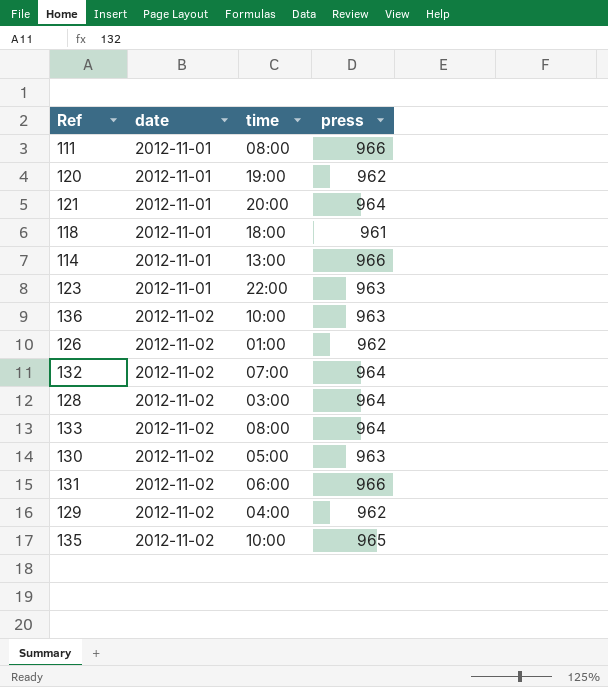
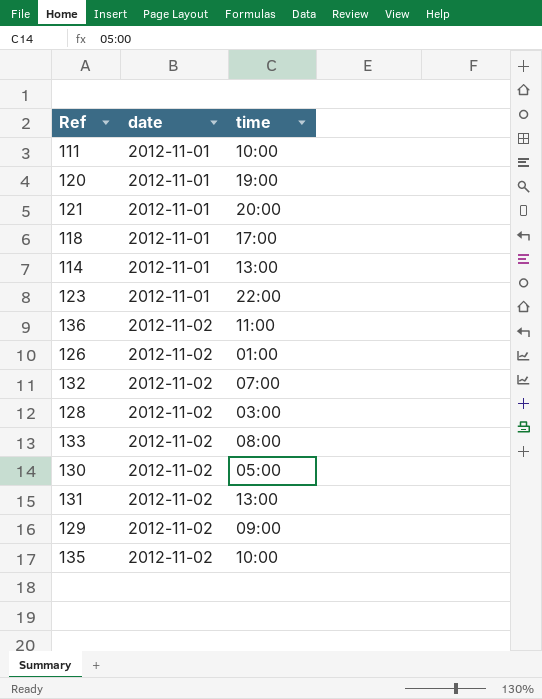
column press | position: 4 -> none
111 | time: 08:00 -> 10:00
118 | time: 18:00 -> 17:00
136 | time: 10:00 -> 11:00
131 | time: 06:00 -> 13:00
129 | time: 04:00 -> 09:00

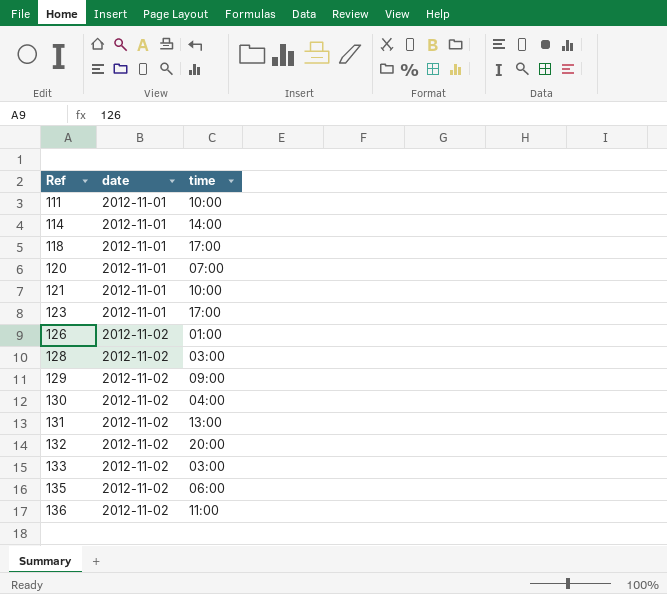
row order: date ascending -> Ref ascending
114 | time: 13:00 -> 14:00
120 | time: 19:00 -> 07:00
121 | time: 20:00 -> 10:00
123 | time: 22:00 -> 17:00
130 | time: 05:00 -> 04:00
132 | time: 07:00 -> 20:00
133 | time: 08:00 -> 03:00
135 | time: 10:00 -> 06:00

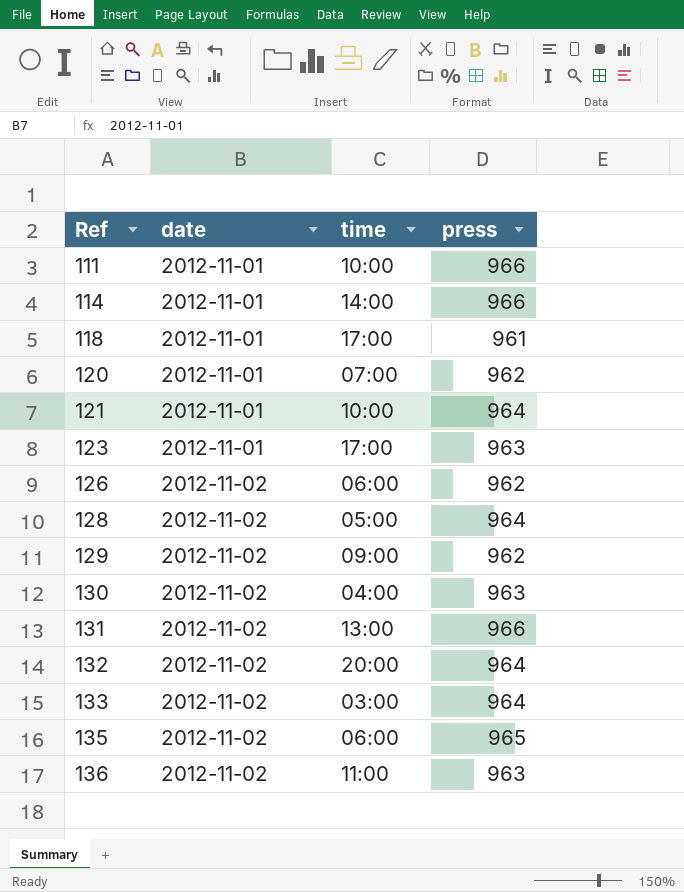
column press | position: none -> 4
126 | time: 01:00 -> 06:00
128 | time: 03:00 -> 05:00

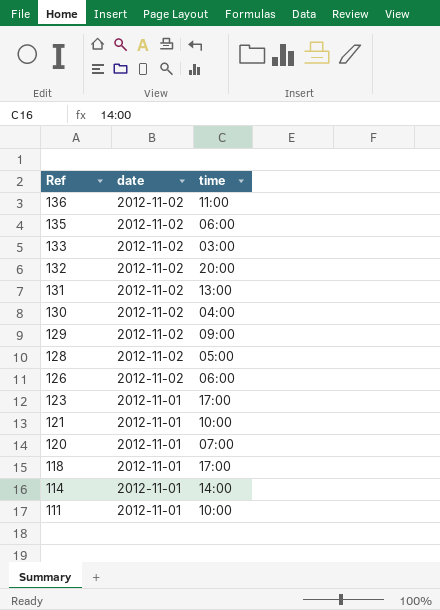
row order: Ref ascending -> Ref descending
column press | position: 4 -> none

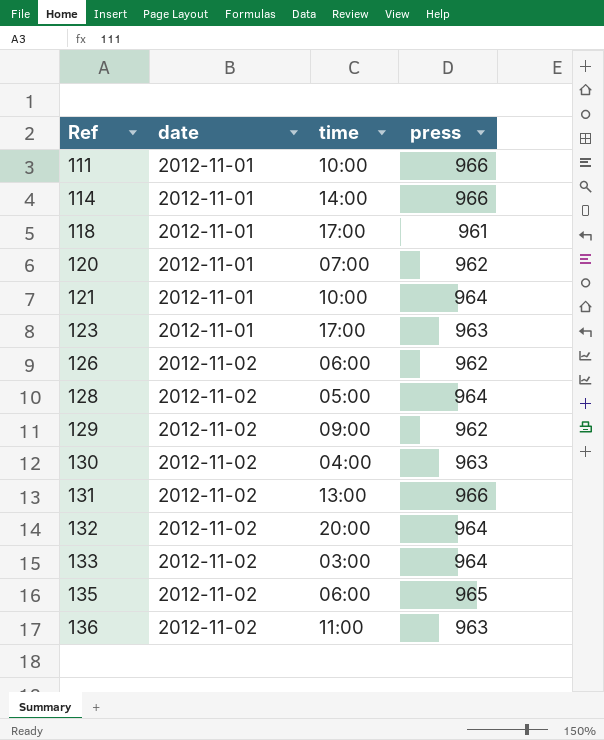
row order: Ref descending -> Ref ascending
column press | position: none -> 4

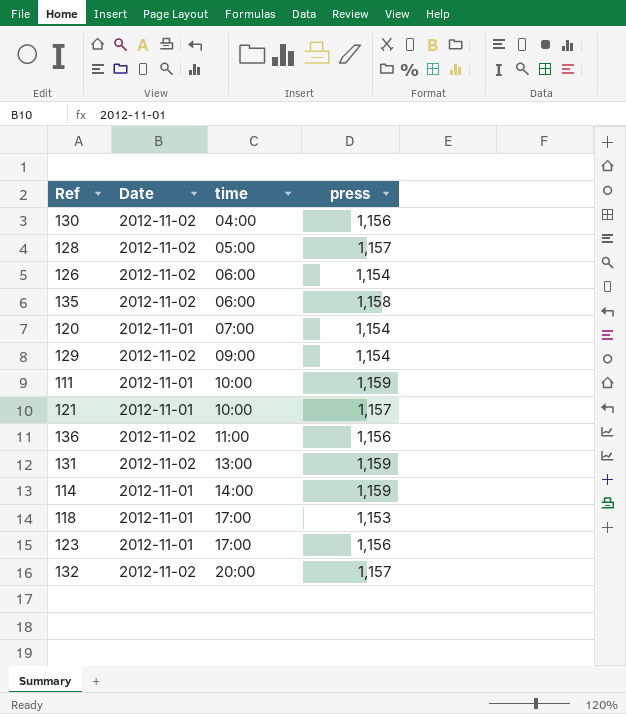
row order: Ref ascending -> time ascending
column name: date -> Date
row 133: 2012-11-02 | 03:00 | 964 -> none
130 | press: 963 -> 1,156
128 | press: 964 -> 1,157
126 | press: 962 -> 1,154
135 | press: 965 -> 1,158
120 | press: 962 -> 1,154
129 | press: 962 -> 1,154
111 | press: 966 -> 1,159
121 | press: 964 -> 1,157
136 | press: 963 -> 1,156
131 | press: 966 -> 1,159
114 | press: 966 -> 1,159
118 | press: 961 -> 1,153
123 | press: 963 -> 1,156
132 | press: 964 -> 1,157

